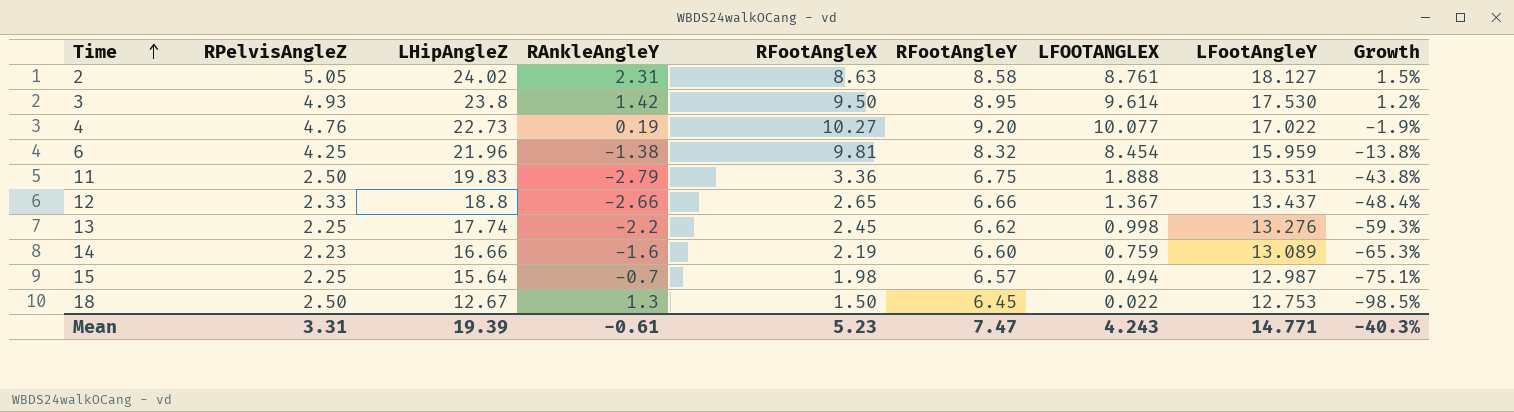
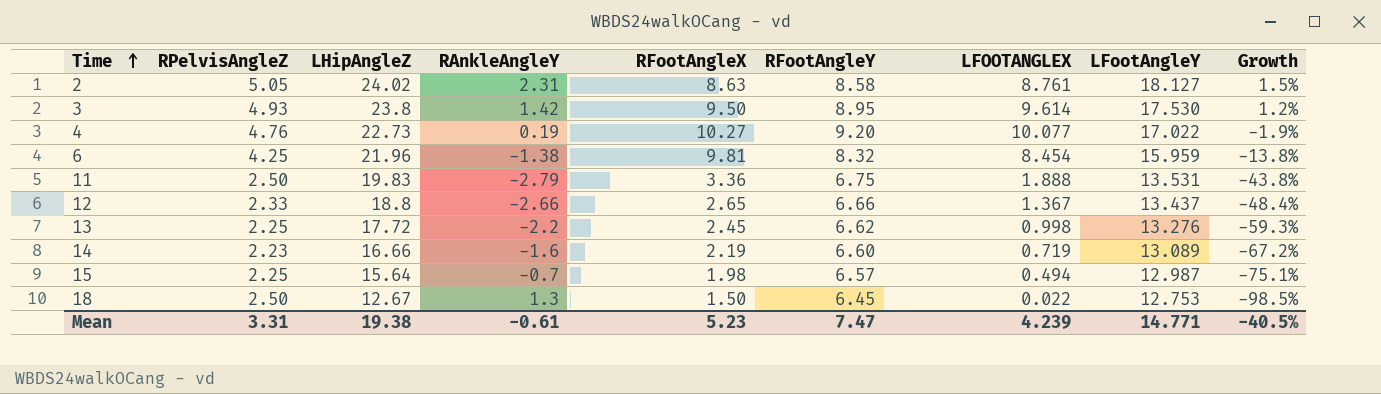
13 | LHipAngleZ: 17.74 -> 17.72
14 | LFOOTANGLEX: 0.759 -> 0.719
14 | Growth: -65.3% -> -67.2%
Mean | LHipAngleZ: 19.39 -> 19.38
Mean | LFOOTANGLEX: 4.243 -> 4.239
Mean | Growth: -40.3% -> -40.5%

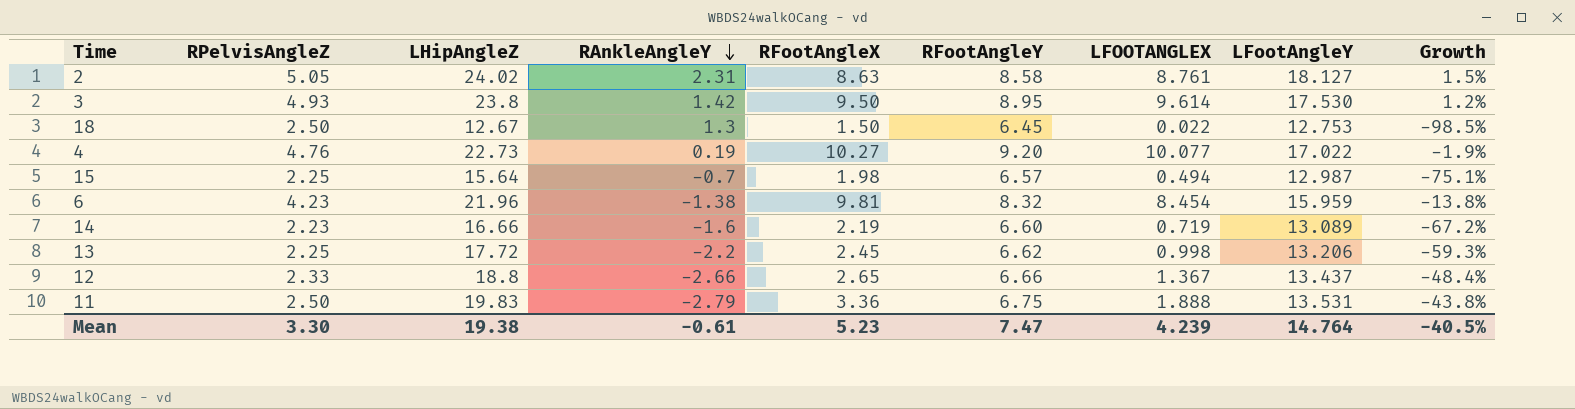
row order: Time ascending -> RAnkleAngleY descending
6 | RPelvisAngleZ: 4.25 -> 4.23
13 | LFootAngleY: 13.276 -> 13.206
Mean | RPelvisAngleZ: 3.31 -> 3.30
Mean | LFootAngleY: 14.771 -> 14.764

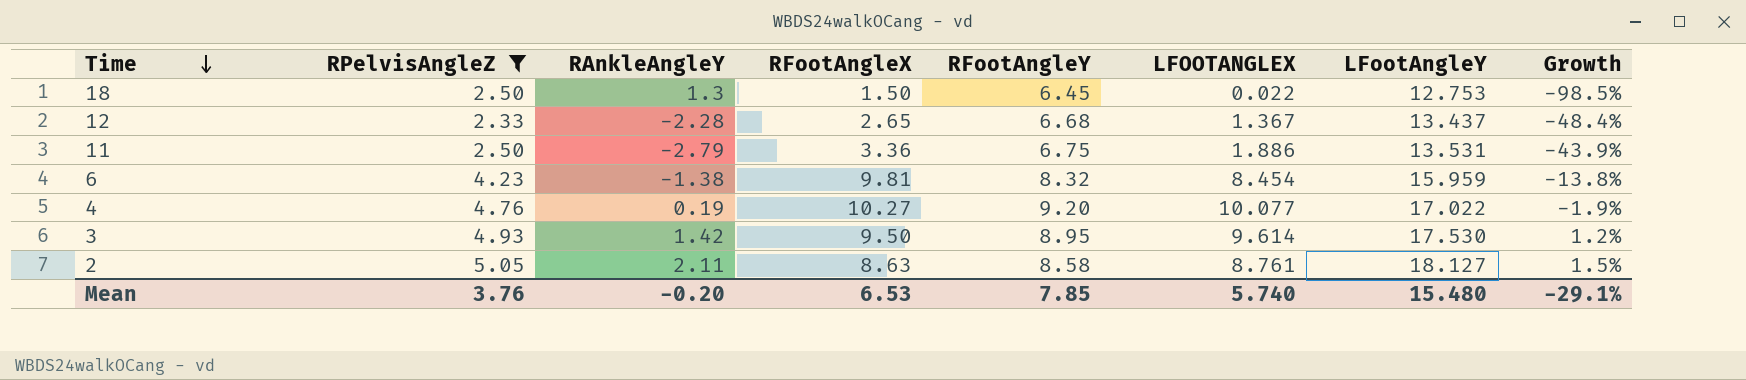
filter: none -> RPelvisAngleZ >= 2.33
row order: RAnkleAngleY descending -> Time descending
column LHipAngleZ | position: 3 -> none
12 | RAnkleAngleY: -2.66 -> -2.28
12 | RFootAngleY: 6.66 -> 6.68
11 | LFOOTANGLEX: 1.888 -> 1.886
11 | Growth: -43.8% -> -43.9%
2 | RAnkleAngleY: 2.31 -> 2.11
Mean | RPelvisAngleZ: 3.30 -> 3.76
Mean | RAnkleAngleY: -0.61 -> -0.20
Mean | RFootAngleX: 5.23 -> 6.53
Mean | RFootAngleY: 7.47 -> 7.85
Mean | LFOOTANGLEX: 4.239 -> 5.740
Mean | LFootAngleY: 14.764 -> 15.480
Mean | Growth: -40.5% -> -29.1%

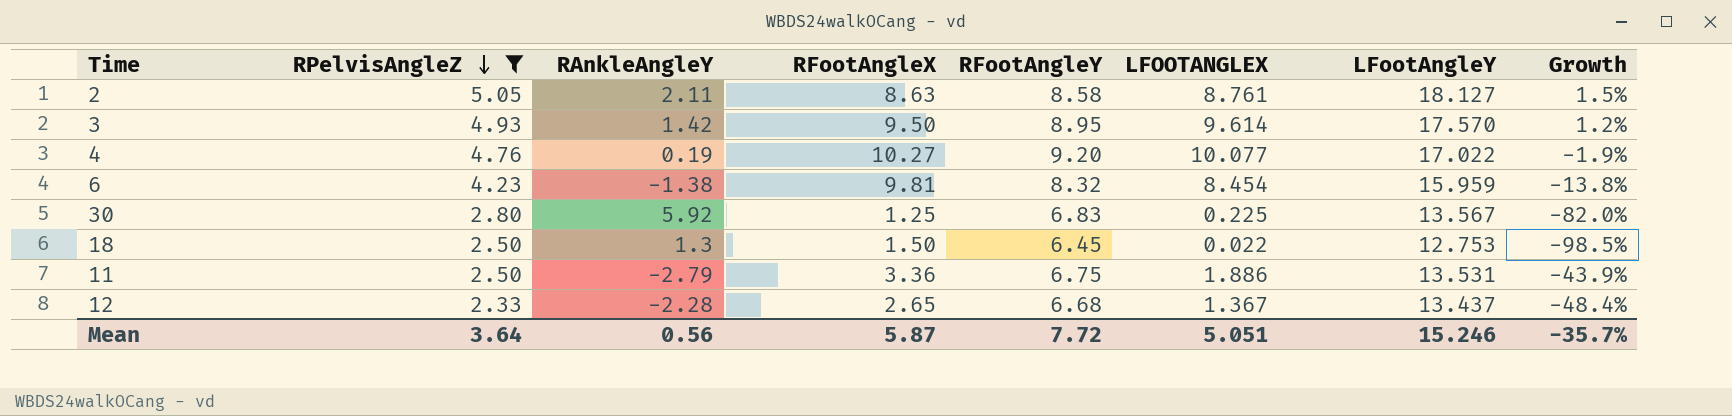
row order: Time descending -> RPelvisAngleZ descending
3 | LFootAngleY: 17.530 -> 17.570
row 30: none -> 2.80 | 5.92 | 1.25 | 6.83 | 0.225 | 13.567 | -82.0%
Mean | RPelvisAngleZ: 3.76 -> 3.64
Mean | RAnkleAngleY: -0.20 -> 0.56
Mean | RFootAngleX: 6.53 -> 5.87
Mean | RFootAngleY: 7.85 -> 7.72
Mean | LFOOTANGLEX: 5.740 -> 5.051
Mean | LFootAngleY: 15.480 -> 15.246
Mean | Growth: -29.1% -> -35.7%

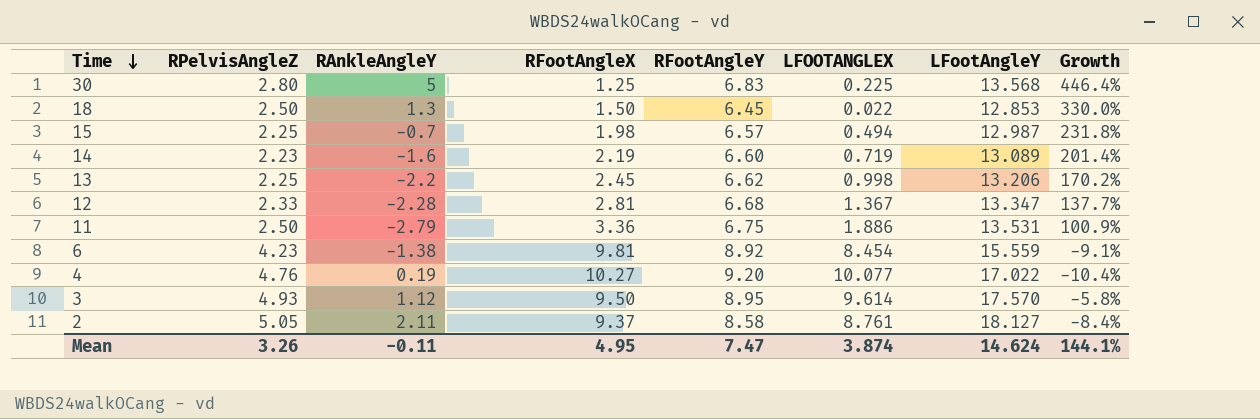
filter: RPelvisAngleZ >= 2.33 -> none
row order: RPelvisAngleZ descending -> Time descending
column Growth | formula: ([LFOOTANGLEX] - [RFootAngleX]) / [RFootAngleX] -> ([RFootAngleY] - [RFootAngleX]) / [RFootAngleX]
30 | RAnkleAngleY: 5.92 -> 5
30 | LFootAngleY: 13.567 -> 13.568
18 | LFootAngleY: 12.753 -> 12.853
12 | RFootAngleX: 2.65 -> 2.81
12 | LFootAngleY: 13.437 -> 13.347
6 | RFootAngleY: 8.32 -> 8.92
6 | LFootAngleY: 15.959 -> 15.559
3 | RAnkleAngleY: 1.42 -> 1.12
2 | RFootAngleX: 8.63 -> 9.37
Mean | RPelvisAngleZ: 3.64 -> 3.26
Mean | RAnkleAngleY: 0.56 -> -0.11
Mean | RFootAngleX: 5.87 -> 4.95
Mean | RFootAngleY: 7.72 -> 7.47
Mean | LFOOTANGLEX: 5.051 -> 3.874
Mean | LFootAngleY: 15.246 -> 14.624
Mean | Growth: -35.7% -> 144.1%

